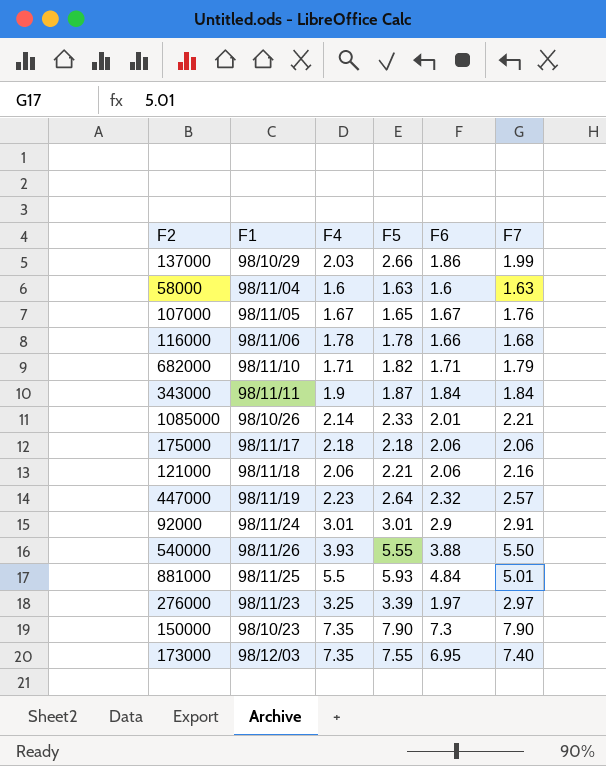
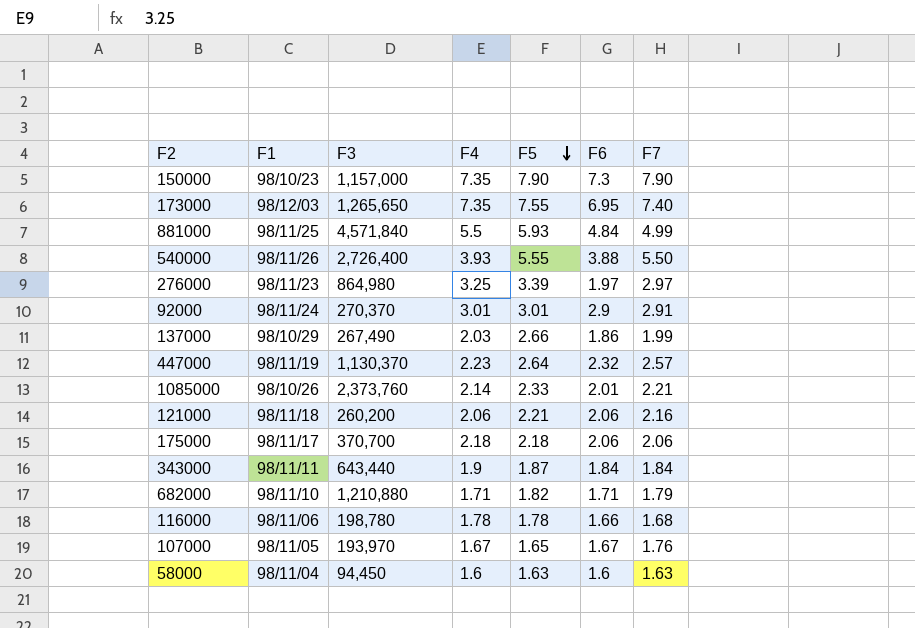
row order: none -> F5 descending
column F3 | position: none -> 3
881000 | F7: 5.01 -> 4.99

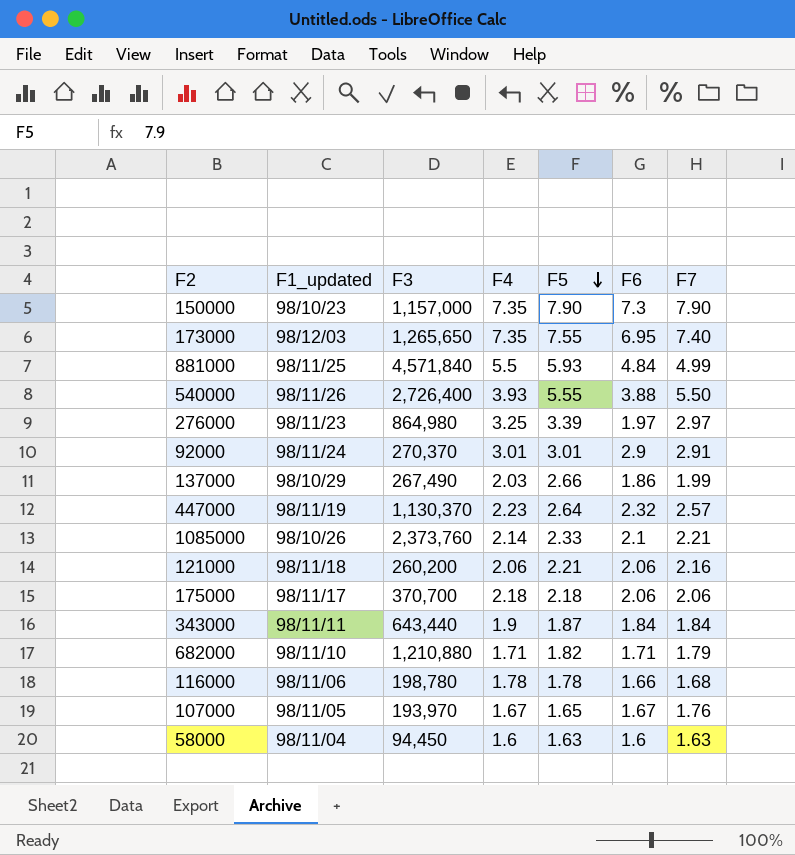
column name: F1 -> F1_updated
1085000 | F6: 2.01 -> 2.1

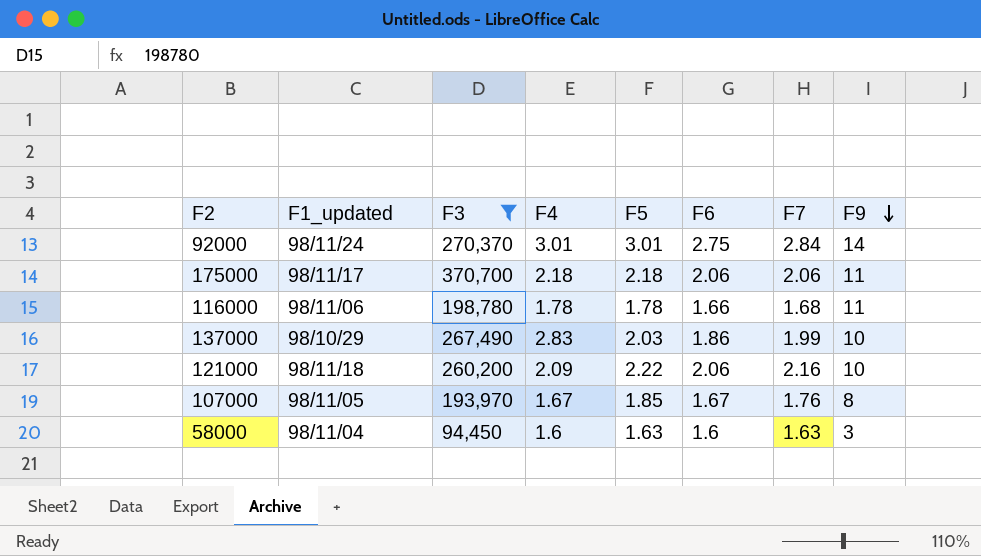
filter: none -> F3 <= 370,700
row order: F5 descending -> F9 descending
column F9 | position: none -> 8
92000 | F6: 2.9 -> 2.75
92000 | F7: 2.91 -> 2.84
137000 | F4: 2.03 -> 2.83
137000 | F5: 2.66 -> 2.03
121000 | F4: 2.06 -> 2.09
121000 | F5: 2.21 -> 2.22
107000 | F5: 1.65 -> 1.85

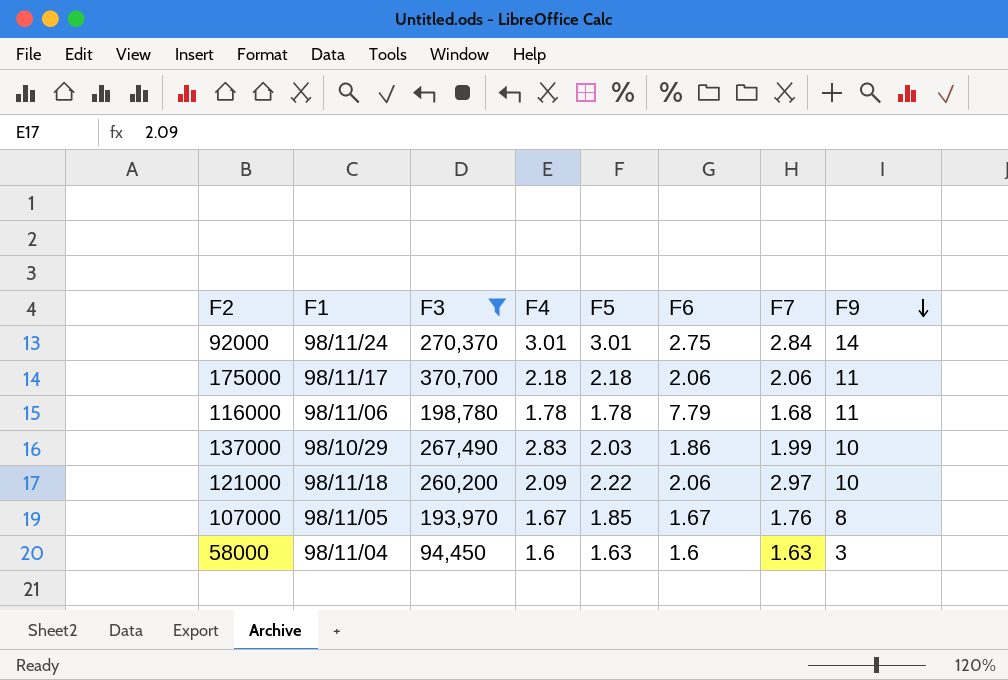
column name: F1_updated -> F1
116000 | F6: 1.66 -> 7.79
121000 | F7: 2.16 -> 2.97

